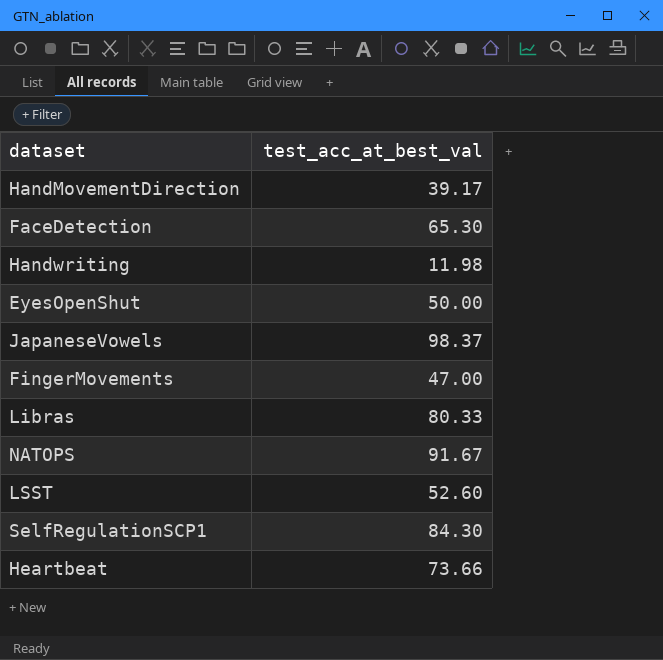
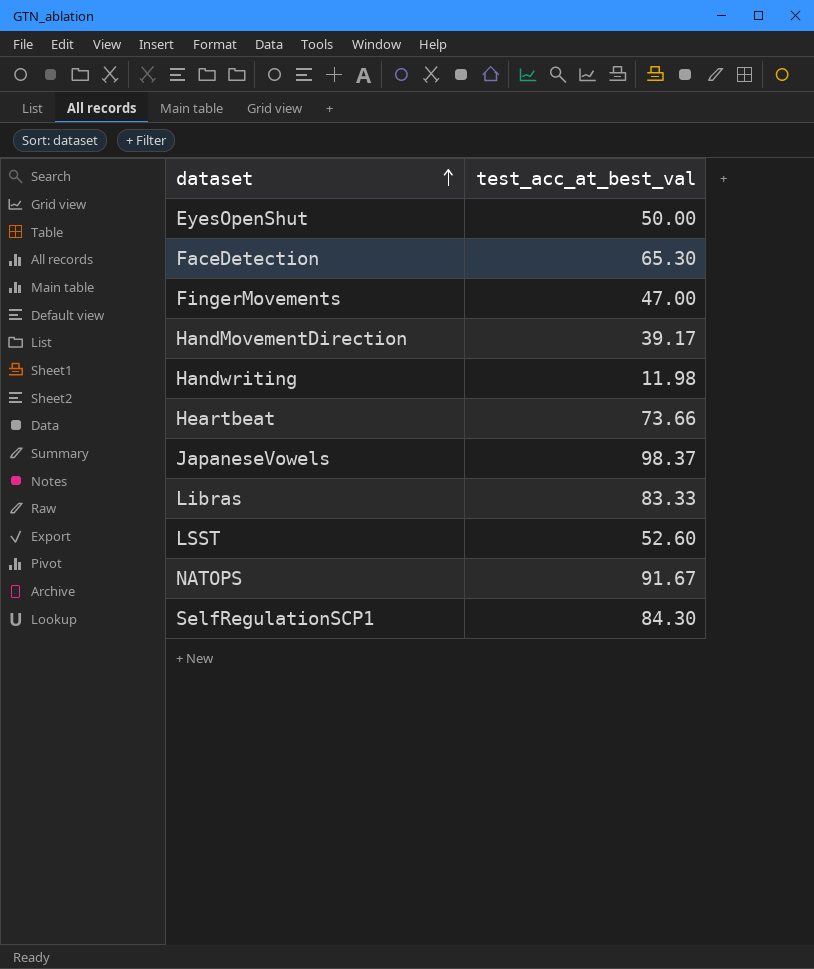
row order: none -> dataset ascending
Libras | test_acc_at_best_val: 80.33 -> 83.33

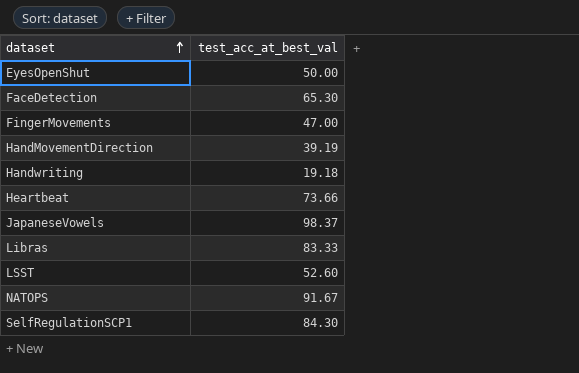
HandMovementDirection | test_acc_at_best_val: 39.17 -> 39.19
Handwriting | test_acc_at_best_val: 11.98 -> 19.18

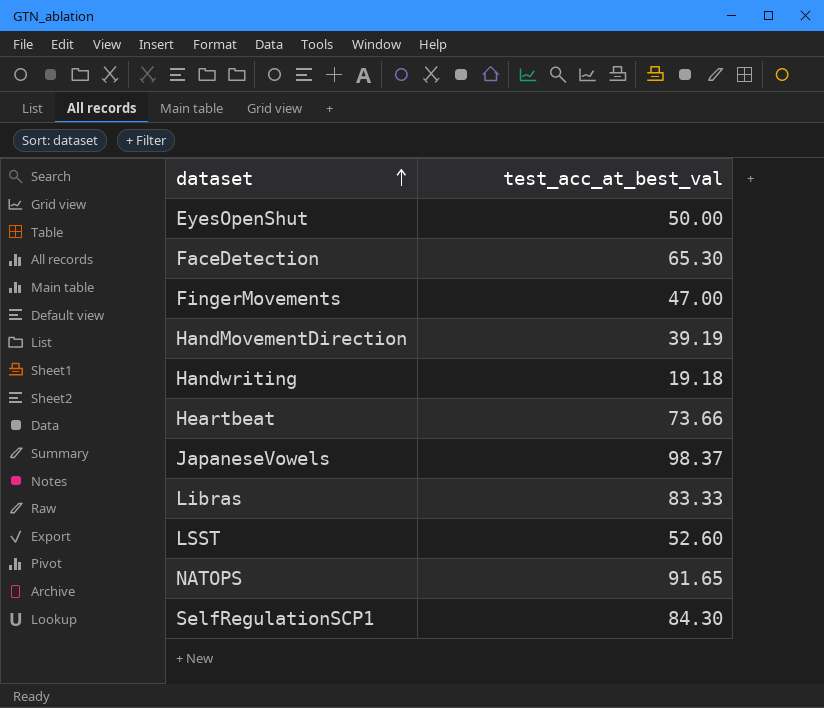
NATOPS | test_acc_at_best_val: 91.67 -> 91.65

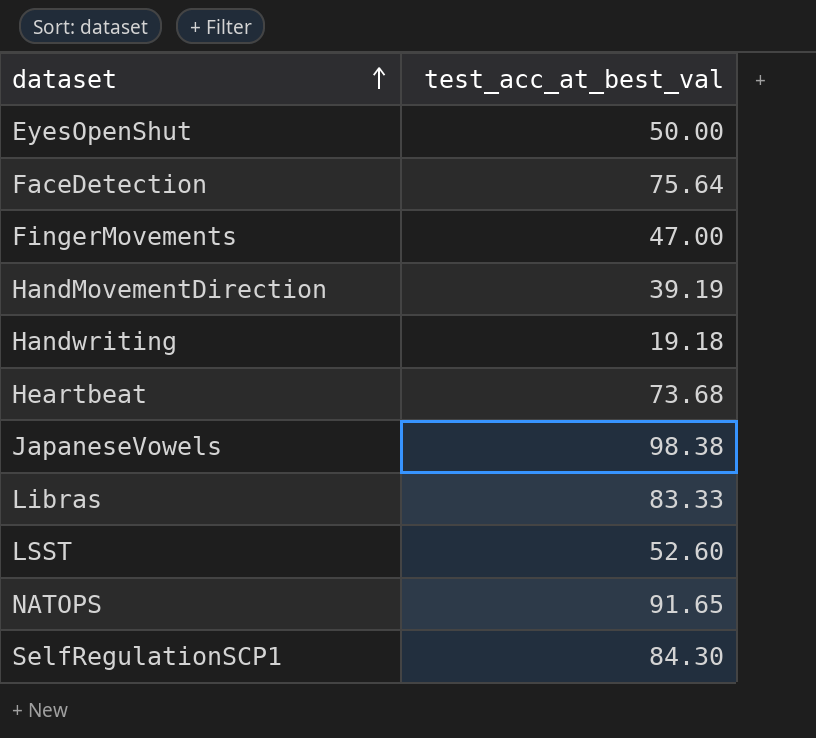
FaceDetection | test_acc_at_best_val: 65.30 -> 75.64
Heartbeat | test_acc_at_best_val: 73.66 -> 73.68
JapaneseVowels | test_acc_at_best_val: 98.37 -> 98.38

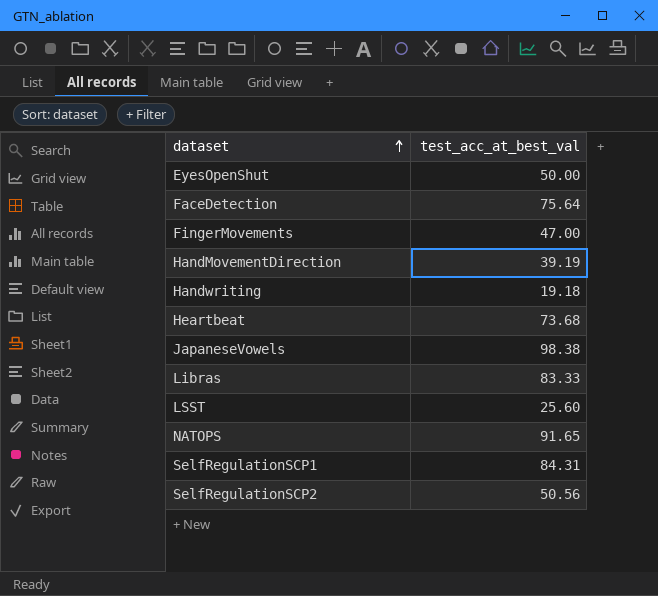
LSST | test_acc_at_best_val: 52.60 -> 25.60
SelfRegulationSCP1 | test_acc_at_best_val: 84.30 -> 84.31
row SelfRegulationSCP2: none -> 50.56

